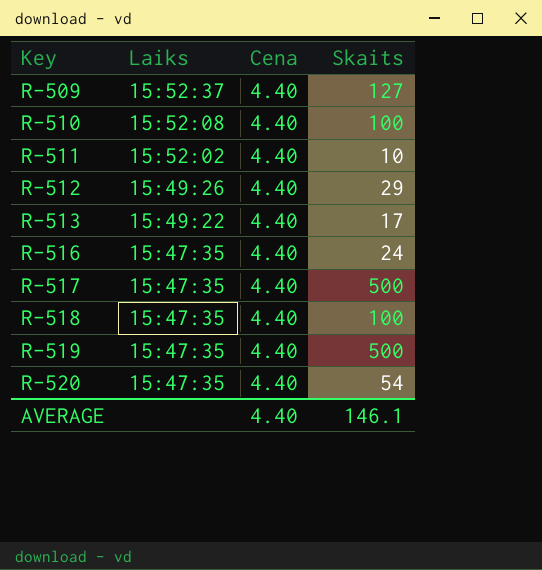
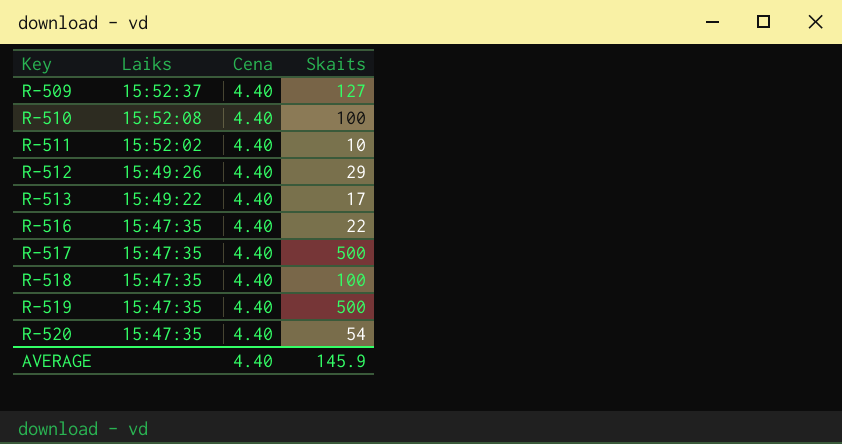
R-516 | Skaits: 24 -> 22
AVERAGE | Skaits: 146.1 -> 145.9

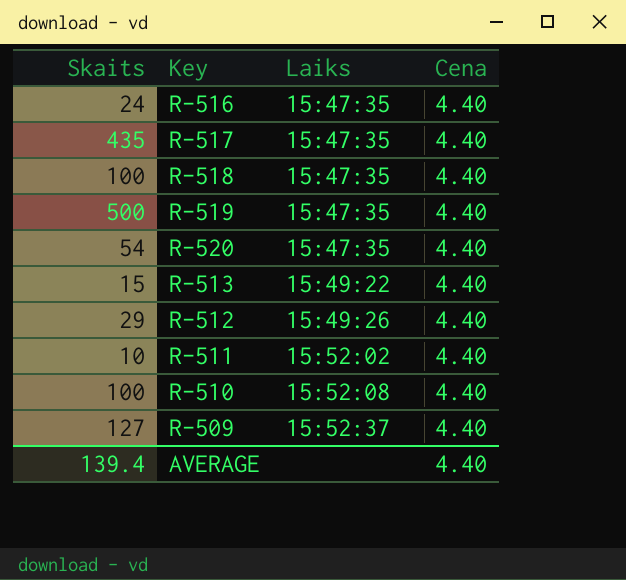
row order: Key ascending -> Laiks ascending
column Skaits | position: 4 -> 1
R-516 | Skaits: 22 -> 24
R-517 | Skaits: 500 -> 435
R-513 | Skaits: 17 -> 15
AVERAGE | Skaits: 145.9 -> 139.4

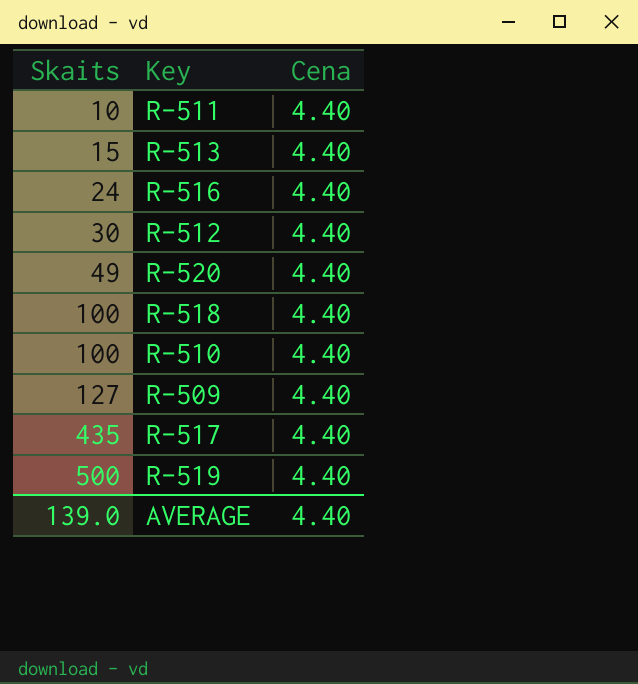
row order: Laiks ascending -> Skaits ascending
column Laiks | position: 3 -> none
R-512 | Skaits: 29 -> 30
R-520 | Skaits: 54 -> 49
AVERAGE | Skaits: 139.4 -> 139.0

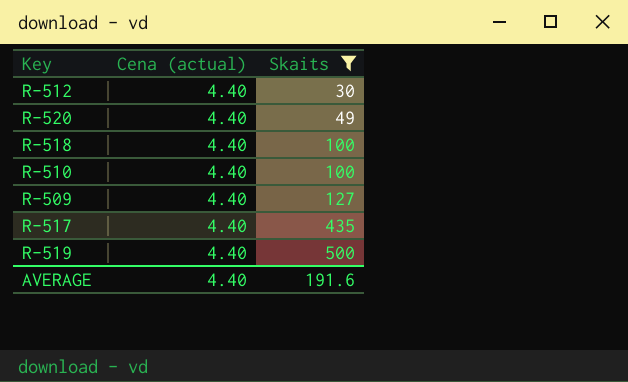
filter: none -> Skaits >= 30
column name: Cena -> Cena (actual)
column Skaits | position: 1 -> 3
AVERAGE | Skaits: 139.0 -> 191.6

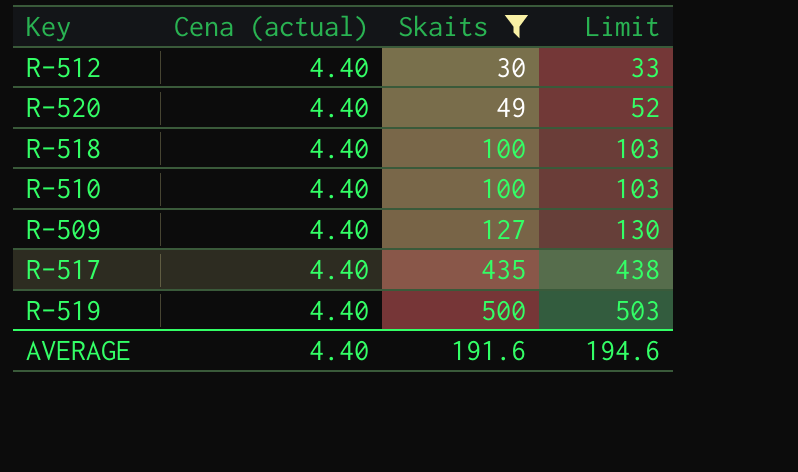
column Limit | formula: none -> [Skaits] + 3

